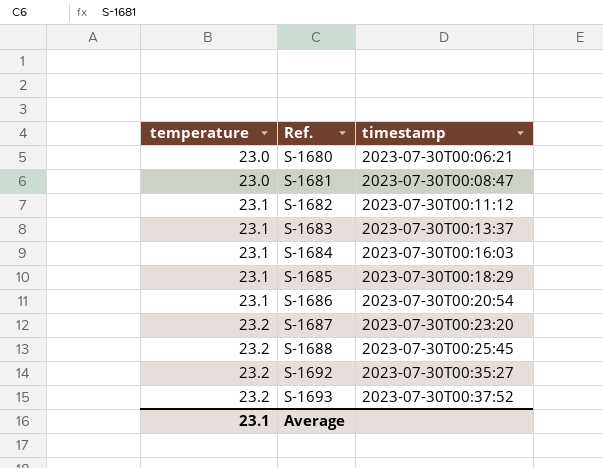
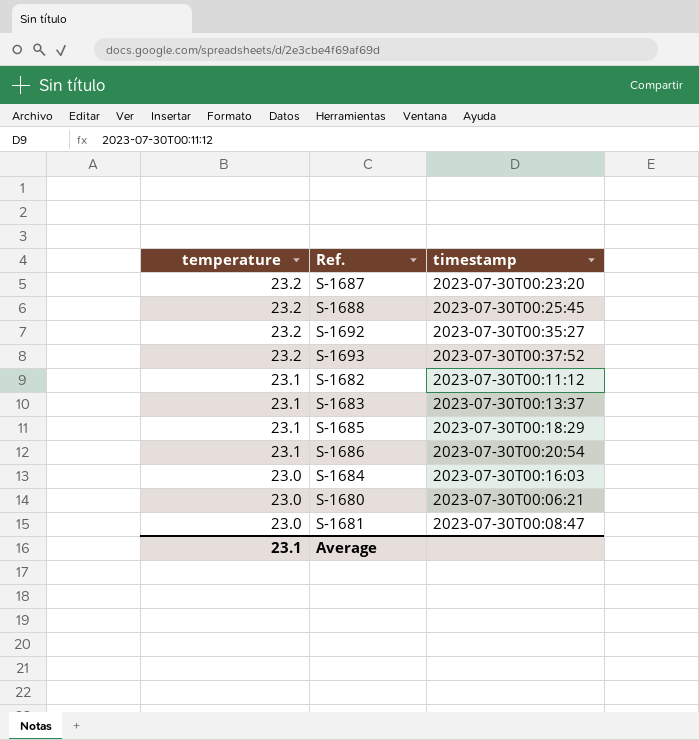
row order: temperature ascending -> temperature descending
S-1684 | temperature: 23.1 -> 23.0

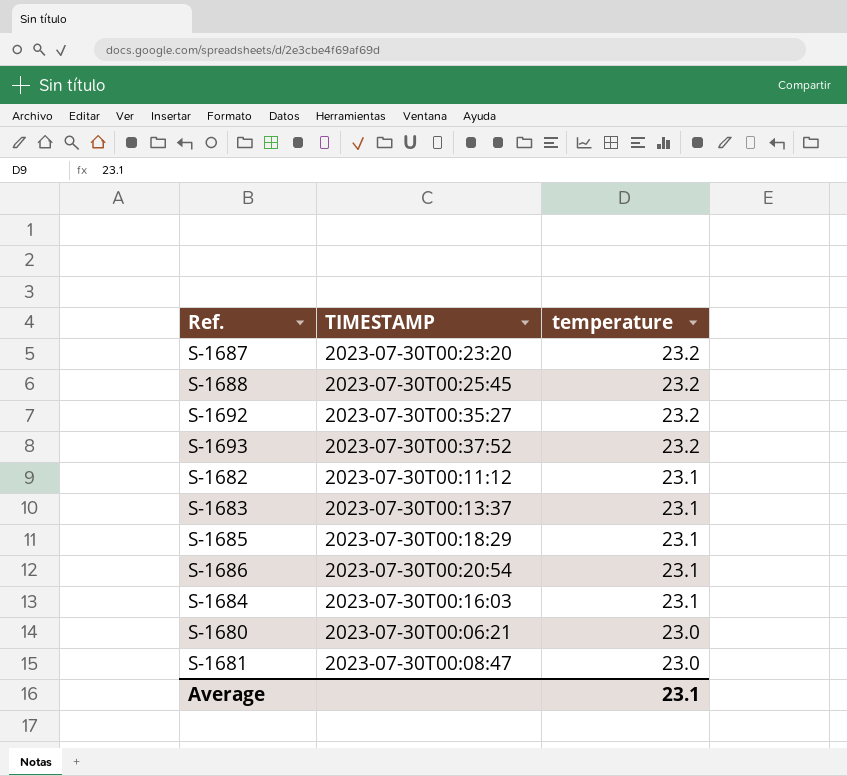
column name: timestamp -> TIMESTAMP
column temperature | position: 1 -> 3
S-1684 | temperature: 23.0 -> 23.1

